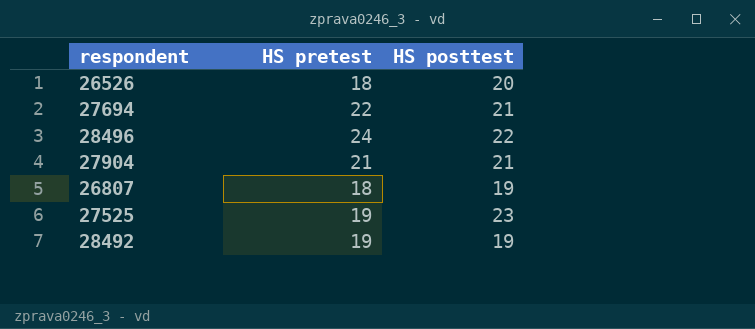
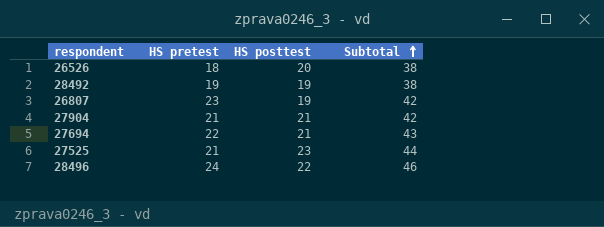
row order: none -> Subtotal ascending
column Subtotal | formula: none -> [HS pretest] + [HS posttest]
26807 | HS pretest: 18 -> 23
27525 | HS pretest: 19 -> 21

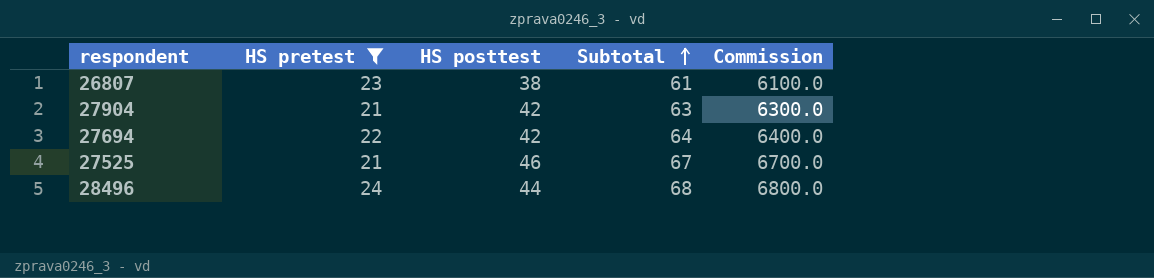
filter: none -> HS pretest >= 21
column Commission | formula: none -> [Subtotal] * 100
26807 | HS posttest: 19 -> 38
26807 | Subtotal: 42 -> 61
27904 | HS posttest: 21 -> 42
27904 | Subtotal: 42 -> 63
27694 | HS posttest: 21 -> 42
27694 | Subtotal: 43 -> 64
27525 | HS posttest: 23 -> 46
27525 | Subtotal: 44 -> 67
28496 | HS posttest: 22 -> 44
28496 | Subtotal: 46 -> 68

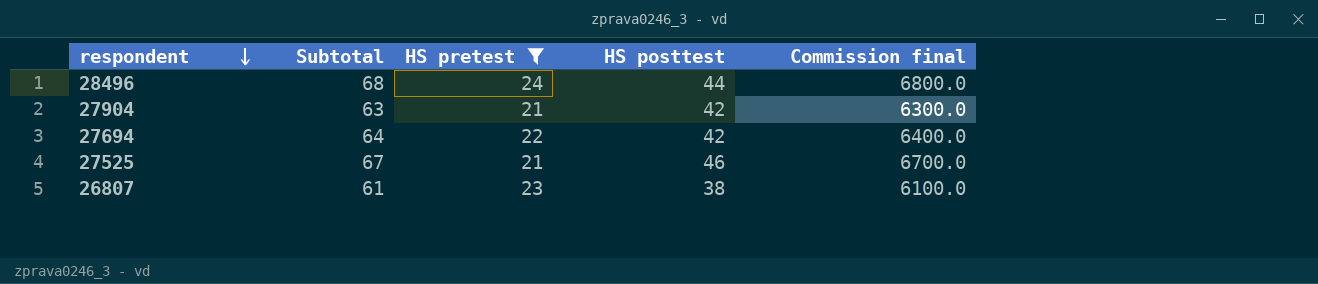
row order: Subtotal ascending -> respondent descending
column Subtotal | position: 4 -> 2
column name: Commission -> Commission final

